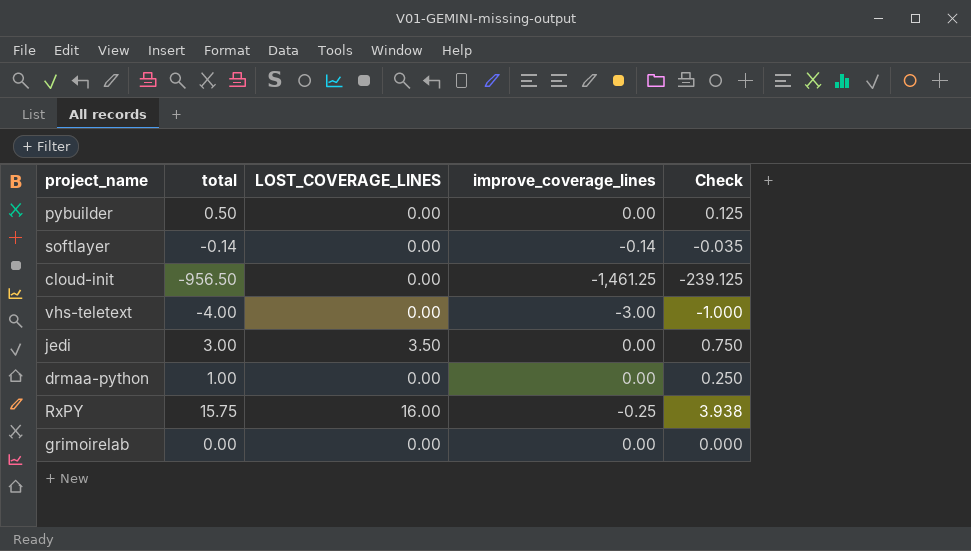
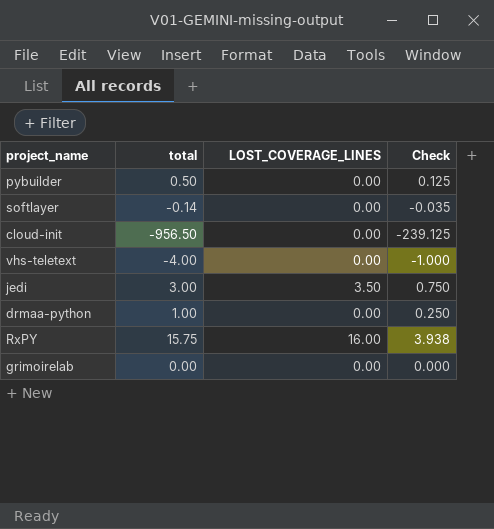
column improve_coverage_lines | position: 4 -> none

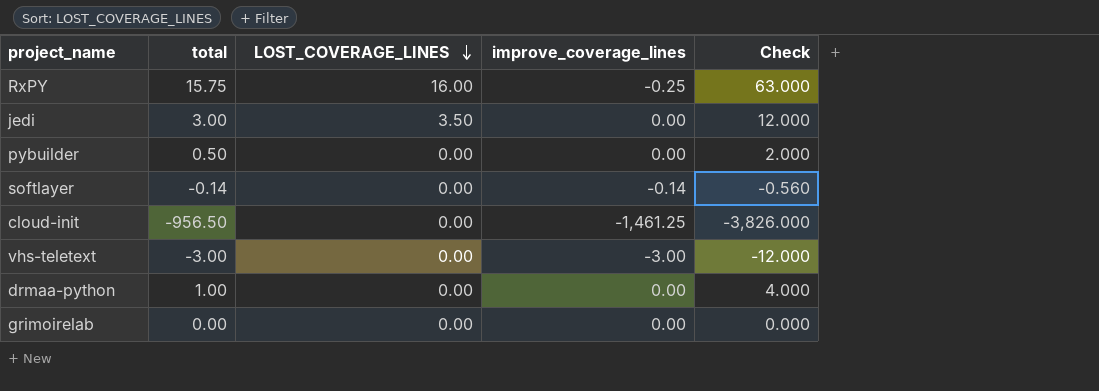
row order: none -> LOST_COVERAGE_LINES descending
column improve_coverage_lines | position: none -> 4
column Check | formula: [total] * 0.25 -> [total] * 4
vhs-teletext | total: -4.00 -> -3.00

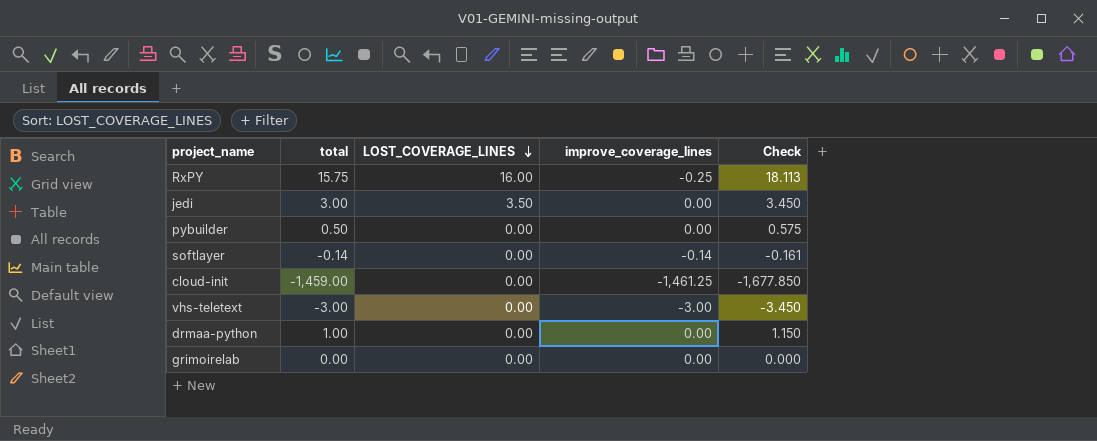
column Check | formula: [total] * 4 -> [total] * 1.15
cloud-init | total: -956.50 -> -1,459.00

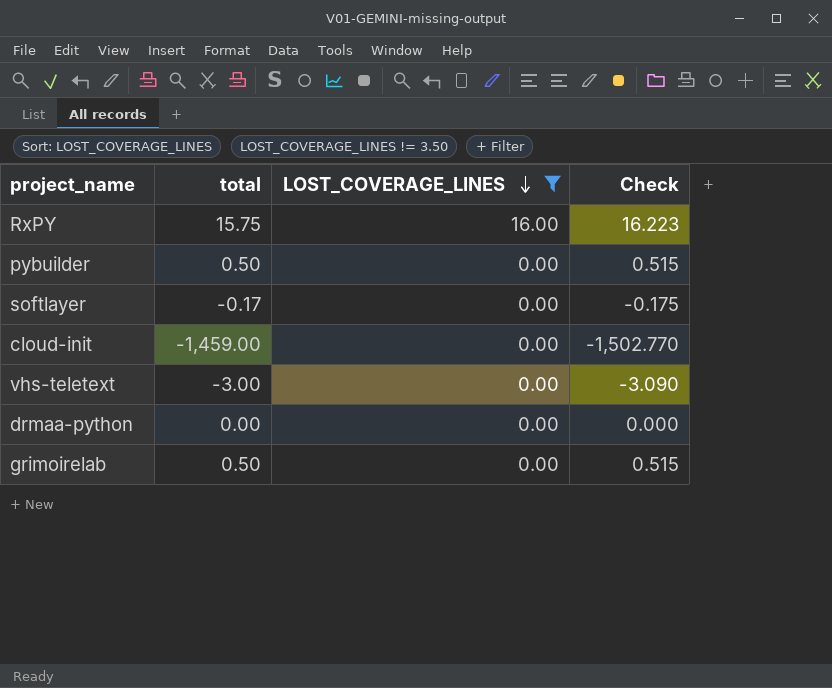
filter: none -> LOST_COVERAGE_LINES != 3.50
column improve_coverage_lines | position: 4 -> none
column Check | formula: [total] * 1.15 -> [total] * 1.03
softlayer | total: -0.14 -> -0.17
drmaa-python | total: 1.00 -> 0.00
grimoirelab | total: 0.00 -> 0.50

